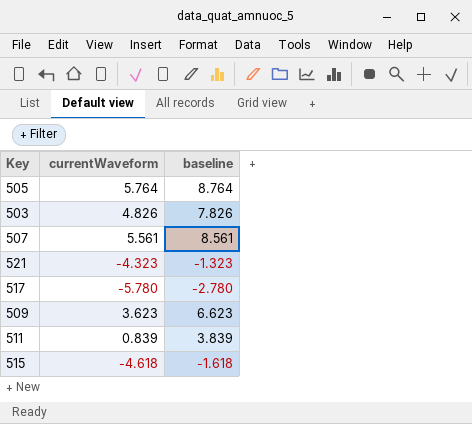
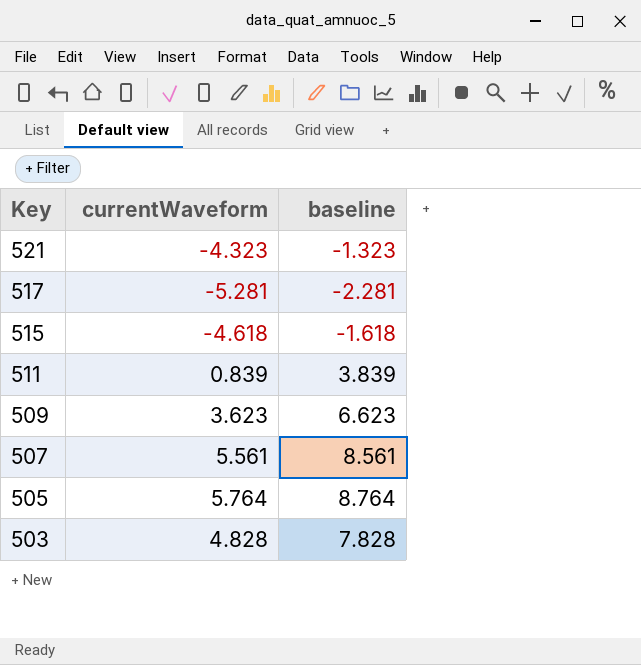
row order: none -> Key descending
517 | currentWaveform: -5.780 -> -5.281
517 | baseline: -2.780 -> -2.281
503 | currentWaveform: 4.826 -> 4.828
503 | baseline: 7.826 -> 7.828

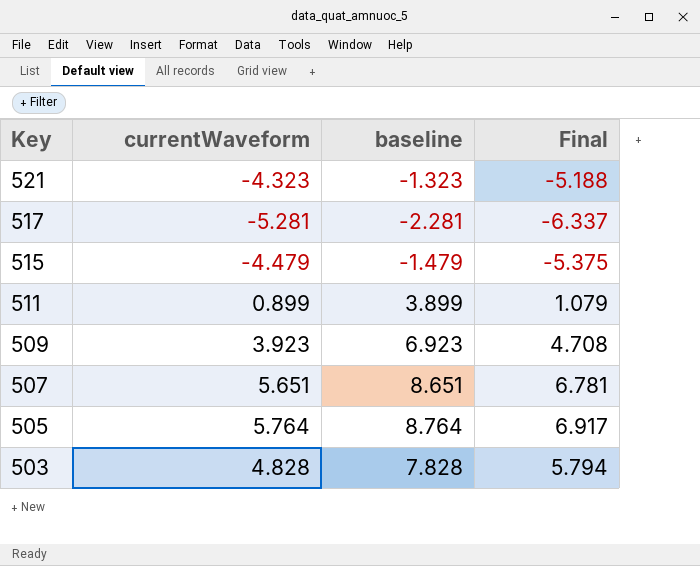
column Final | formula: none -> [currentWaveform] * 1.2
515 | currentWaveform: -4.618 -> -4.479
515 | baseline: -1.618 -> -1.479
511 | currentWaveform: 0.839 -> 0.899
511 | baseline: 3.839 -> 3.899
509 | currentWaveform: 3.623 -> 3.923
509 | baseline: 6.623 -> 6.923
507 | currentWaveform: 5.561 -> 5.651
507 | baseline: 8.561 -> 8.651

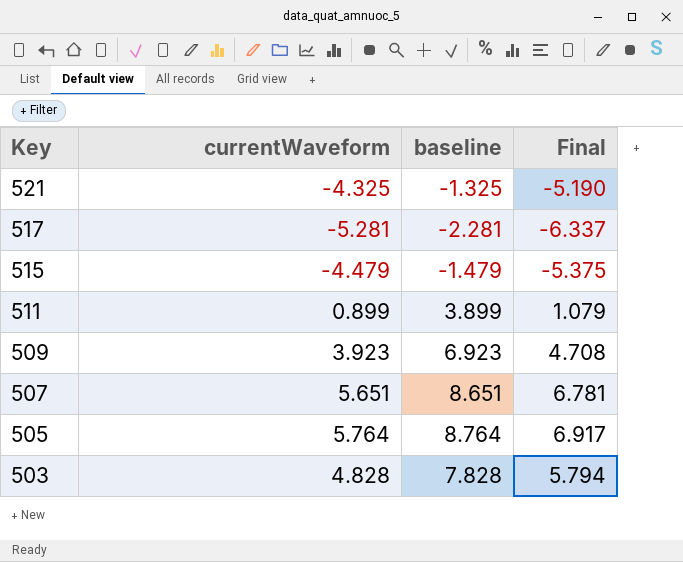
521 | currentWaveform: -4.323 -> -4.325
521 | baseline: -1.323 -> -1.325
521 | Final: -5.188 -> -5.190

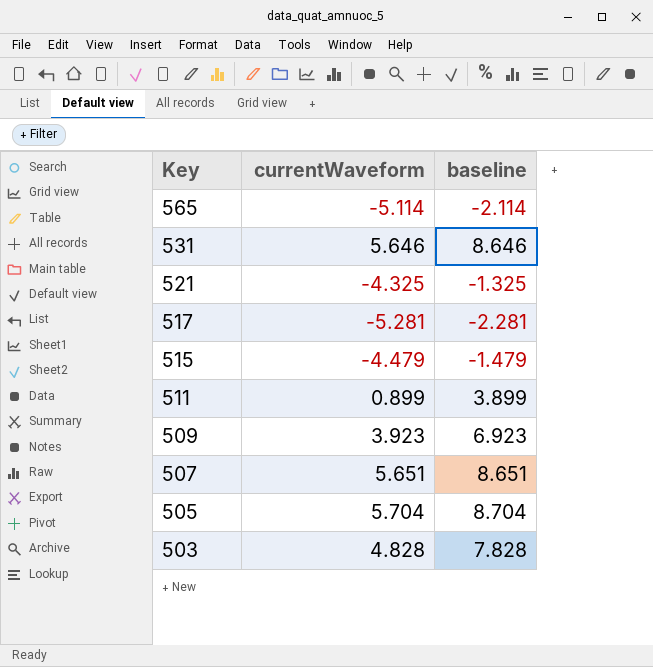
column Final | formula: [currentWaveform] * 1.2 -> none
row 565: none -> -5.114 | -2.114
row 531: none -> 5.646 | 8.646
505 | currentWaveform: 5.764 -> 5.704
505 | baseline: 8.764 -> 8.704

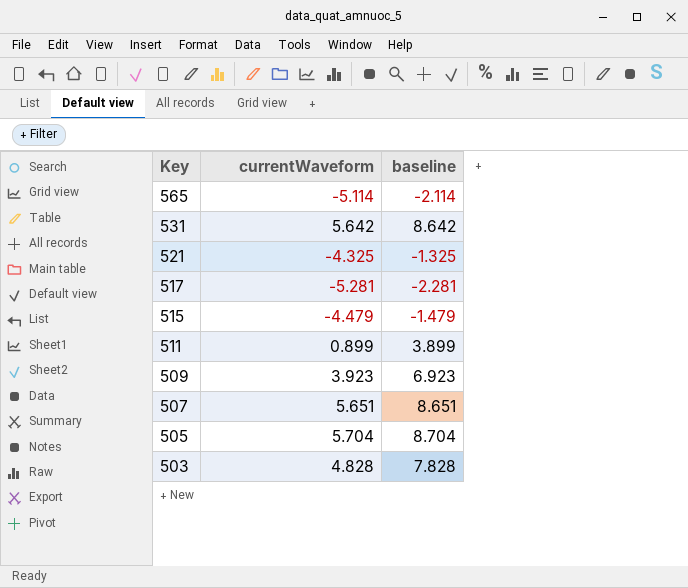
531 | currentWaveform: 5.646 -> 5.642
531 | baseline: 8.646 -> 8.642

